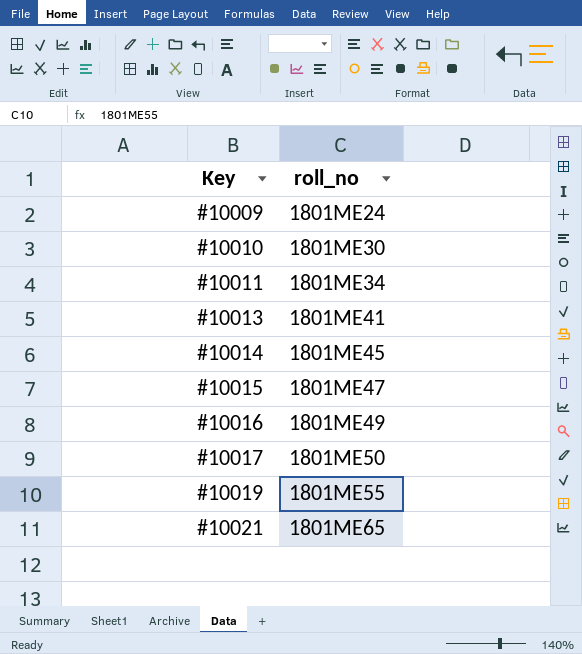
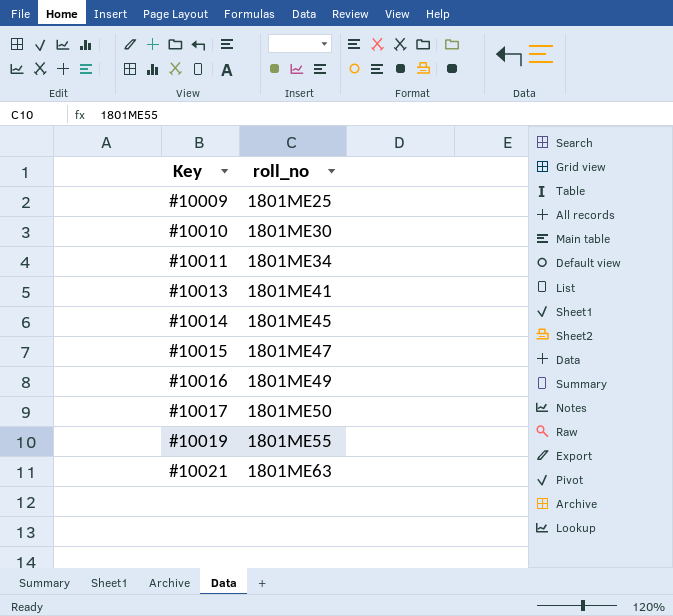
#10009 | roll_no: 1801ME24 -> 1801ME25
#10021 | roll_no: 1801ME65 -> 1801ME63

